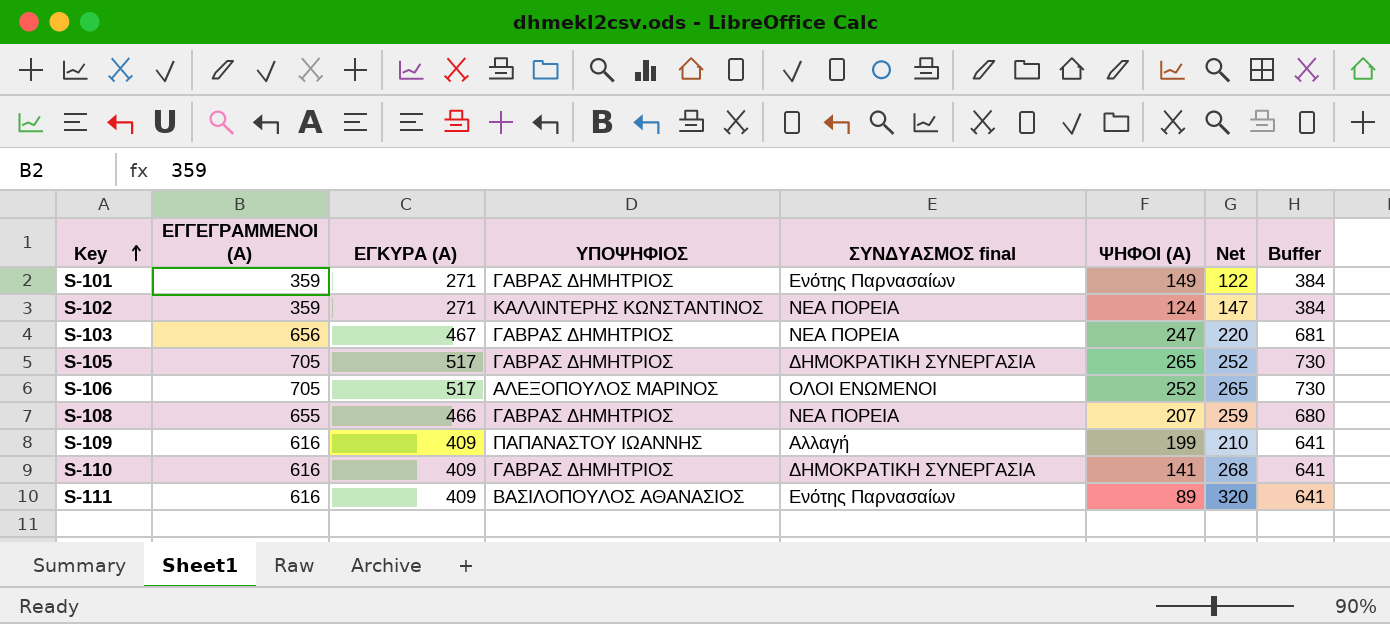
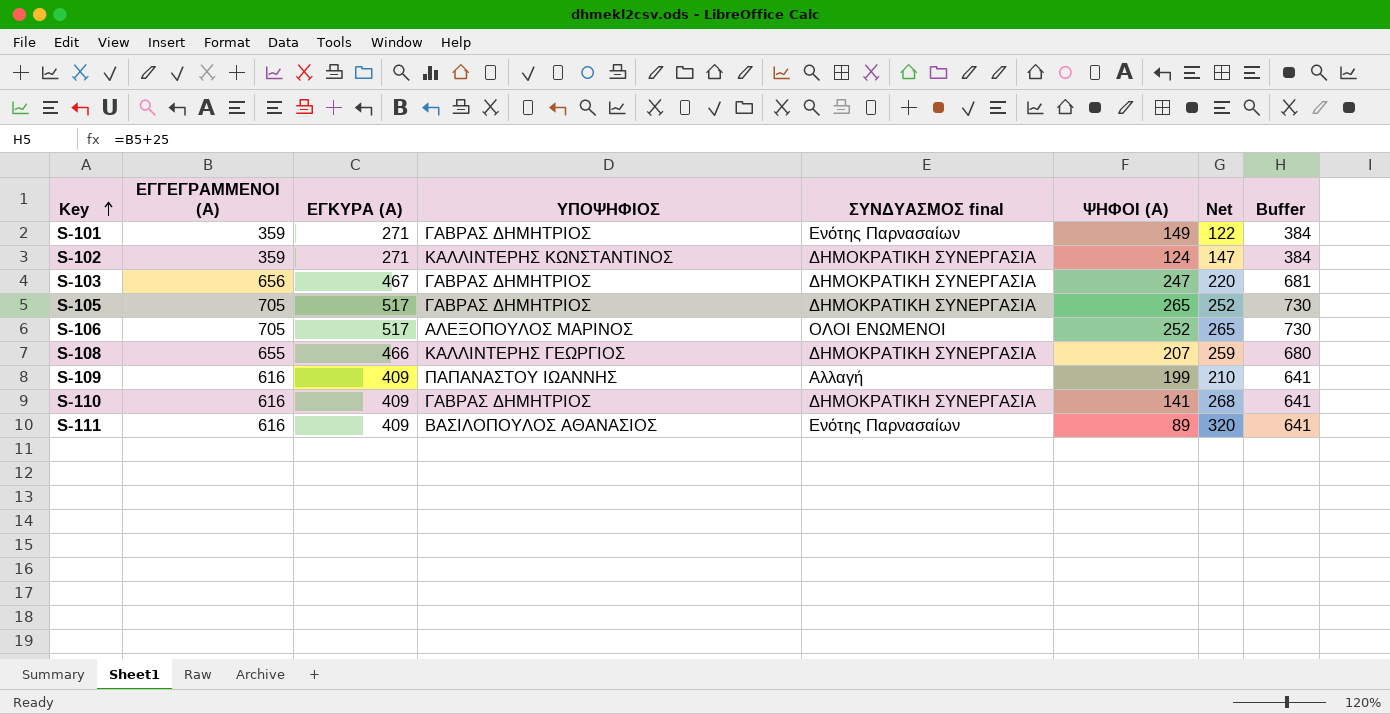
S-102 | ΣΥΝΔΥΑΣΜΟΣ final: ΝΕΑ ΠΟΡΕΙΑ -> ΔΗΜΟΚΡΑΤΙΚΗ ΣΥΝΕΡΓΑΣΙΑ
S-103 | ΣΥΝΔΥΑΣΜΟΣ final: ΝΕΑ ΠΟΡΕΙΑ -> ΔΗΜΟΚΡΑΤΙΚΗ ΣΥΝΕΡΓΑΣΙΑ
S-108 | ΥΠΟΨΗΦΙΟΣ: ΓΑΒΡΑΣ ΔΗΜΗΤΡΙΟΣ -> ΚΑΛΛΙΝΤΕΡΗΣ ΓΕΩΡΓΙΟΣ
S-108 | ΣΥΝΔΥΑΣΜΟΣ final: ΝΕΑ ΠΟΡΕΙΑ -> ΔΗΜΟΚΡΑΤΙΚΗ ΣΥΝΕΡΓΑΣΙΑ

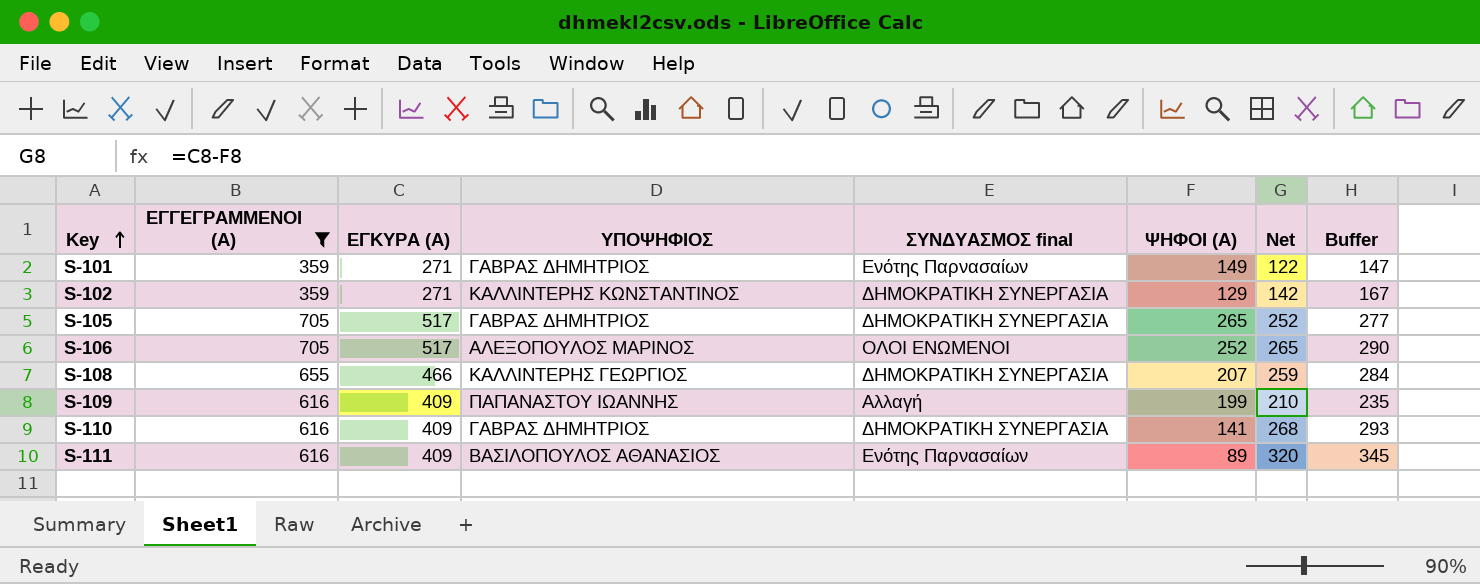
filter: none -> ΕΓΓΕΓΡΑΜΜΕΝΟΙ (Α) != 656
column Buffer | formula: [ΕΓΓΕΓΡΑΜΜΕΝΟΙ (Α)] + 25 -> [Net] + 25
S-102 | ΨΗΦΟΙ (Α): 124 -> 129
S-102 | Net: 147 -> 142

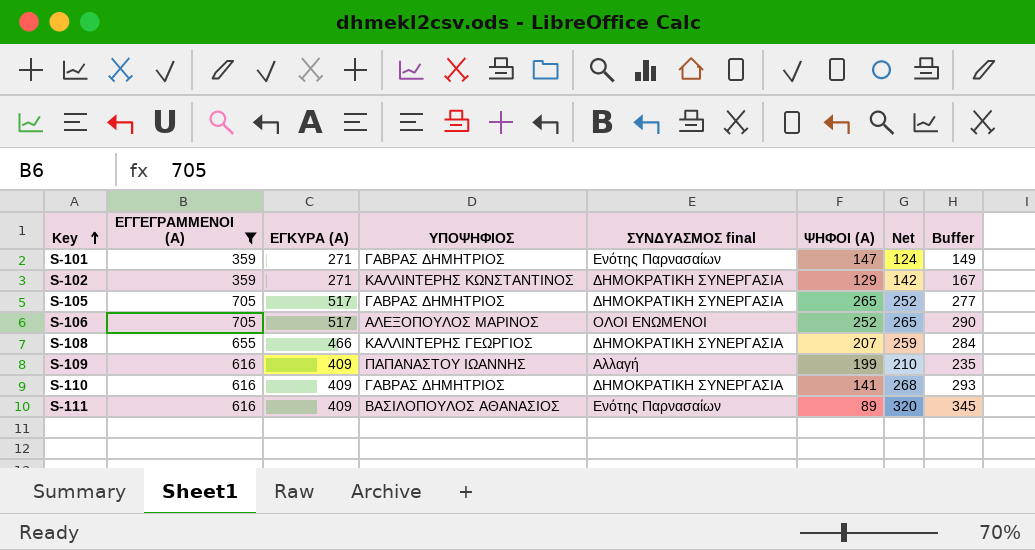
S-101 | ΨΗΦΟΙ (Α): 149 -> 147
S-101 | Net: 122 -> 124
S-101 | Buffer: 147 -> 149

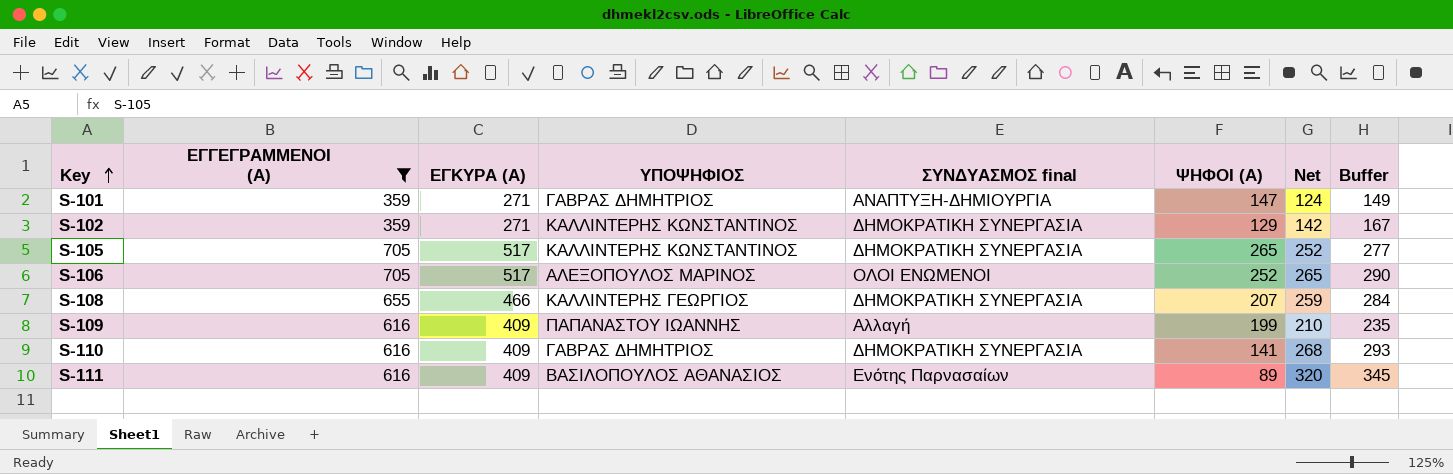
S-101 | ΣΥΝΔΥΑΣΜΟΣ final: Ενότης Παρνασαίων -> ΑΝΑΠΤΥΞΗ-ΔΗΜΙΟΥΡΓΙΑ
S-105 | ΥΠΟΨΗΦΙΟΣ: ΓΑΒΡΑΣ ΔΗΜΗΤΡΙΟΣ -> ΚΑΛΛΙΝΤΕΡΗΣ ΚΩΝΣΤΑΝΤΙΝΟΣ

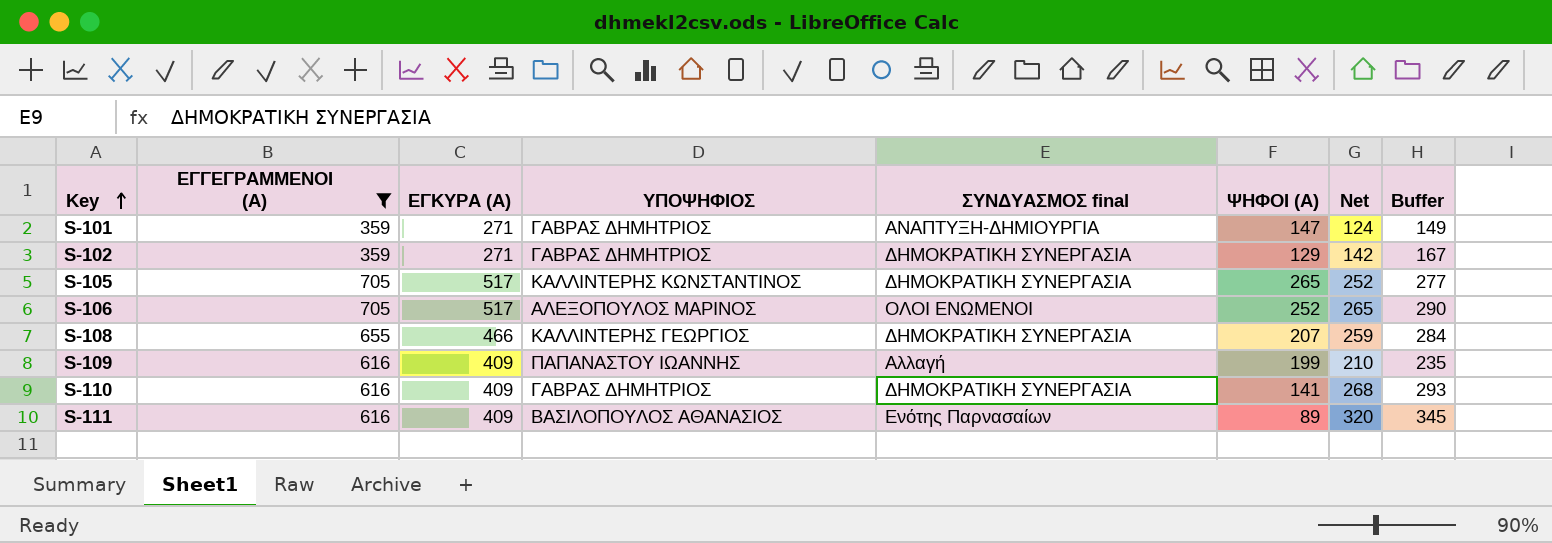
S-102 | ΥΠΟΨΗΦΙΟΣ: ΚΑΛΛΙΝΤΕΡΗΣ ΚΩΝΣΤΑΝΤΙΝΟΣ -> ΓΑΒΡΑΣ ΔΗΜΗΤΡΙΟΣ

